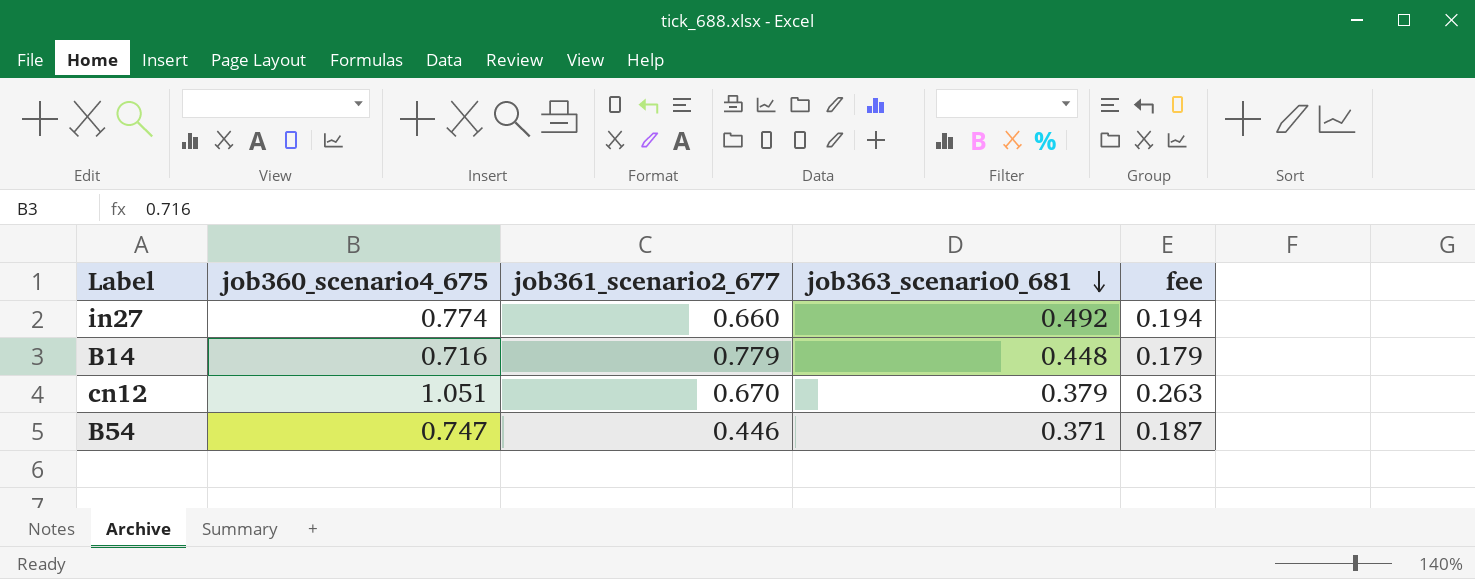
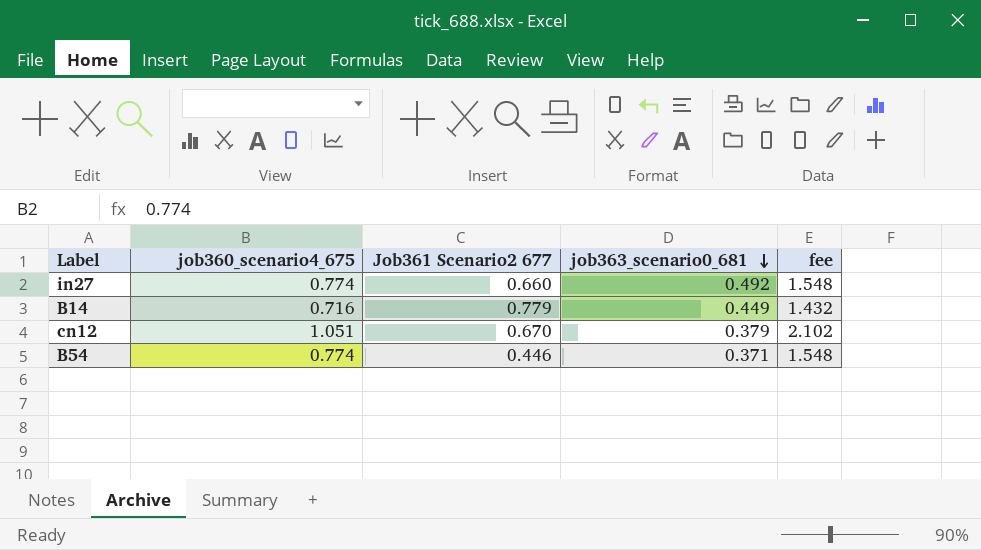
column name: job361_scenario2_677 -> Job361 Scenario2 677
column fee | formula: [job360_scenario4_675] * 0.25 -> [job360_scenario4_675] * 2
B14 | job363_scenario0_681: 0.448 -> 0.449
B54 | job360_scenario4_675: 0.747 -> 0.774

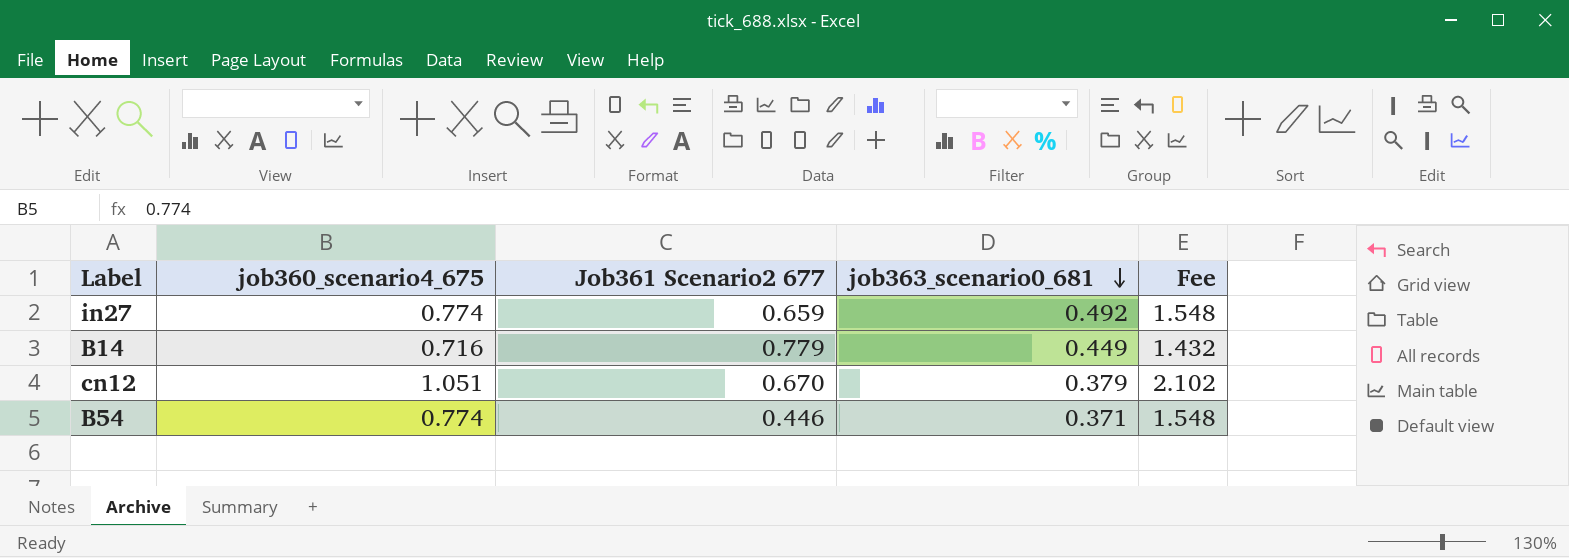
column name: fee -> Fee
in27 | Job361 Scenario2 677: 0.660 -> 0.659

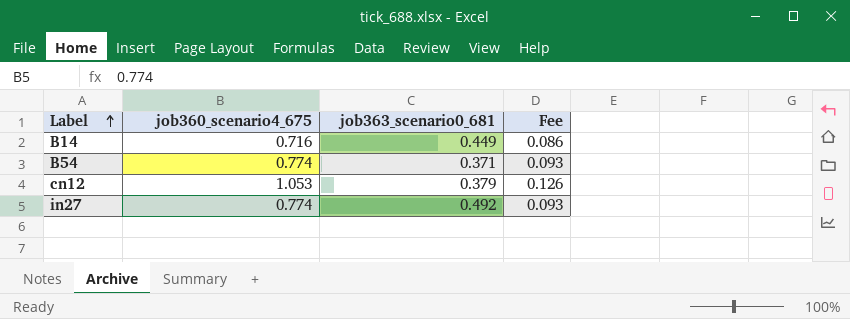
row order: job363_scenario0_681 descending -> Label ascending
column Job361 Scenario2 677 | position: 3 -> none
column Fee | formula: [job360_scenario4_675] * 2 -> [job360_scenario4_675] * 0.12
cn12 | job360_scenario4_675: 1.051 -> 1.053

